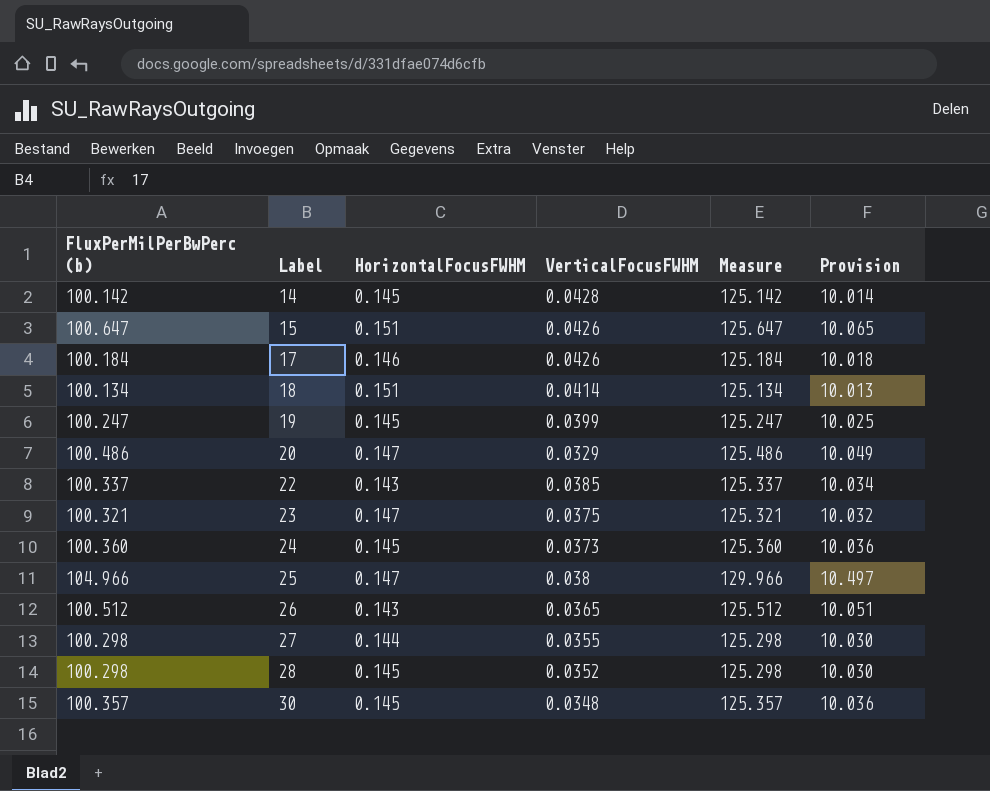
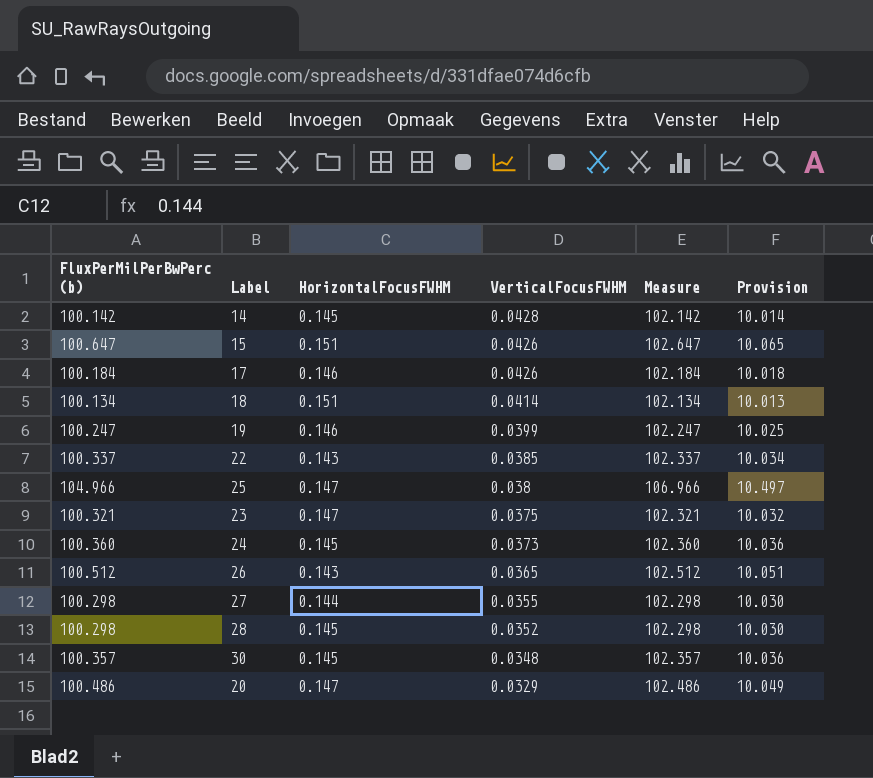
row order: Label ascending -> VerticalFocusFWHM descending
column Measure | formula: [FluxPerMilPerBwPerc (b)] + 25 -> [FluxPerMilPerBwPerc (b)] + 2
19 | HorizontalFocusFWHM: 0.145 -> 0.146

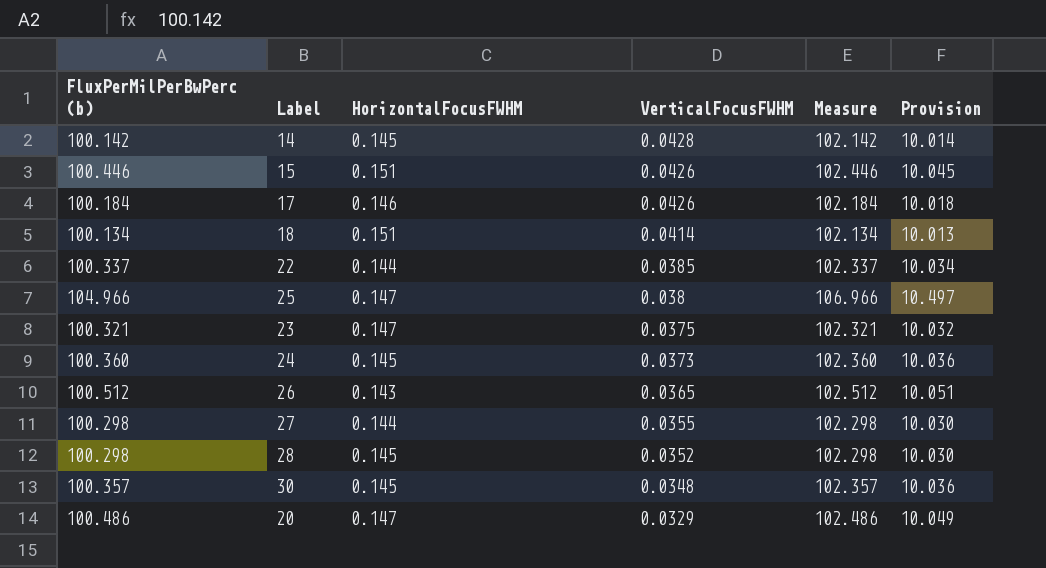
row 19: 100.247 | 0.146 | 0.0399 | 102.247 | 10.025 -> none
15 | FluxPerMilPerBwPerc (b): 100.647 -> 100.446
15 | Measure: 102.647 -> 102.446
15 | Provision: 10.065 -> 10.045
22 | HorizontalFocusFWHM: 0.143 -> 0.144

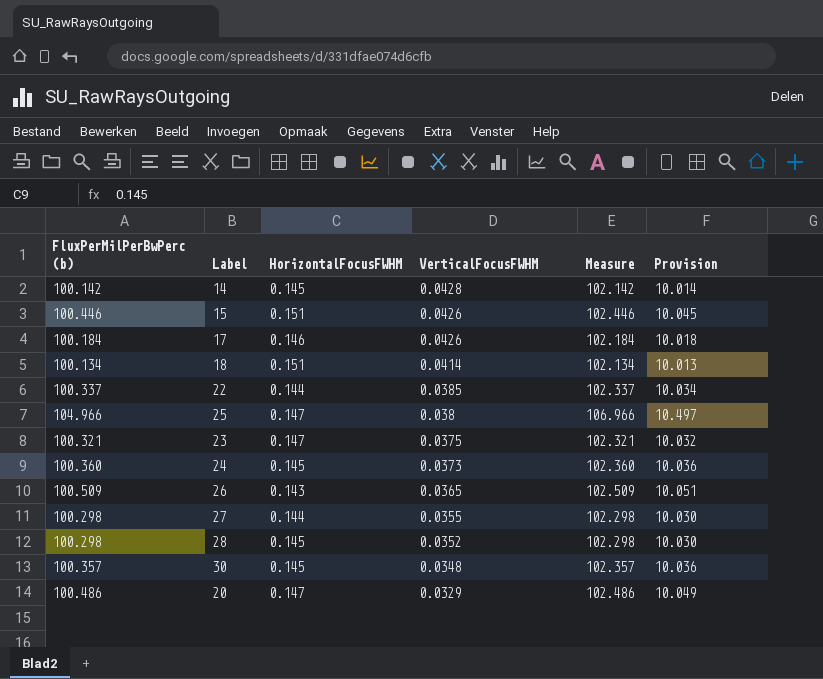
26 | FluxPerMilPerBwPerc (b): 100.512 -> 100.509
26 | Measure: 102.512 -> 102.509

